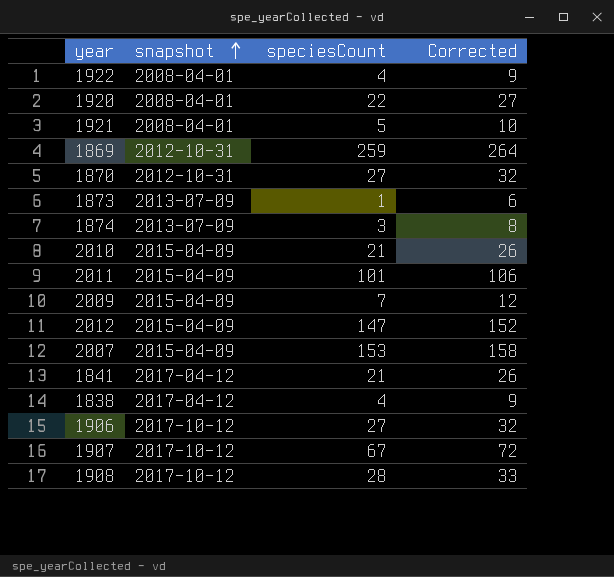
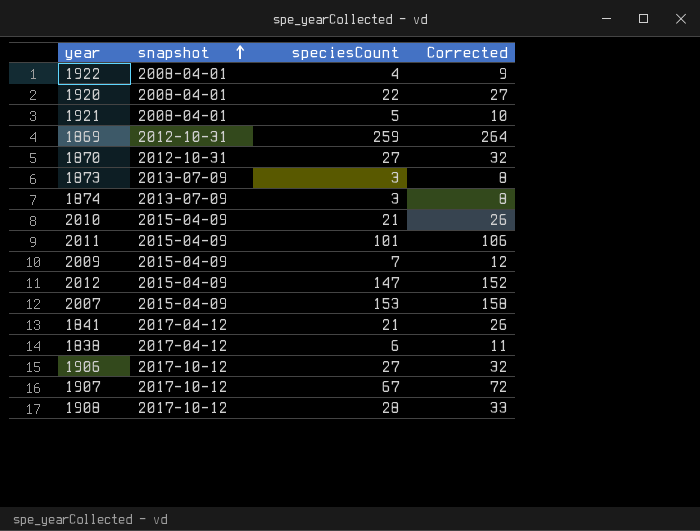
1873 | speciesCount: 1 -> 3
1873 | Corrected: 6 -> 8
1838 | speciesCount: 4 -> 6
1838 | Corrected: 9 -> 11

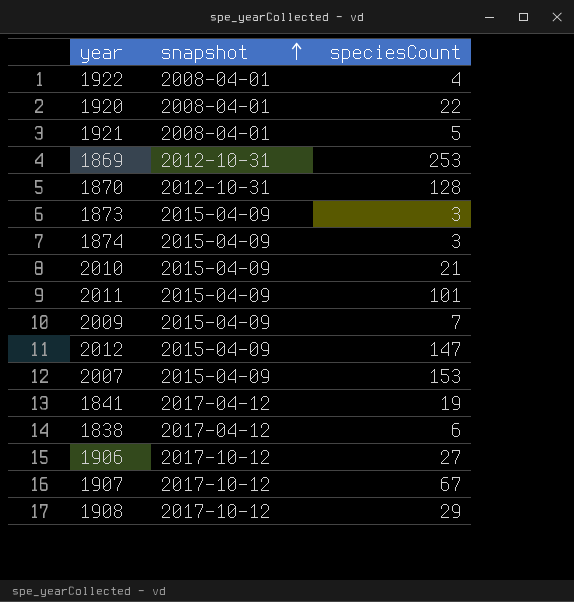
column Corrected | formula: [speciesCount] + 5 -> none
1869 | speciesCount: 259 -> 253
1870 | speciesCount: 27 -> 128
1873 | snapshot: 2013-07-09 -> 2015-04-09
1874 | snapshot: 2013-07-09 -> 2015-04-09
1841 | speciesCount: 21 -> 19
1908 | speciesCount: 28 -> 29

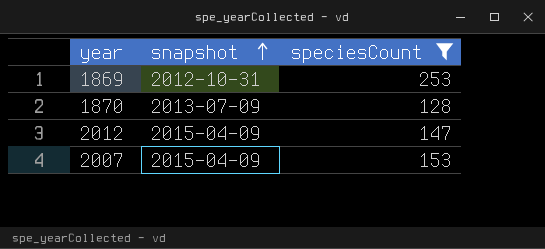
filter: none -> speciesCount >= 128
1870 | snapshot: 2012-10-31 -> 2013-07-09

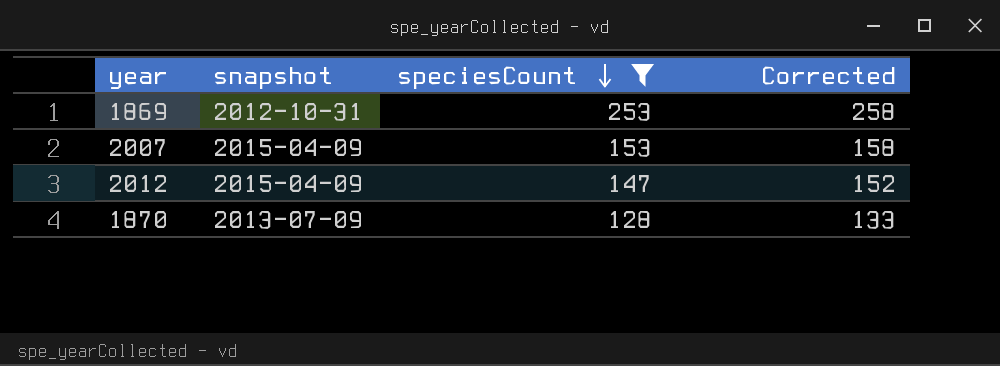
row order: snapshot ascending -> speciesCount descending
column Corrected | formula: none -> [speciesCount] + 5

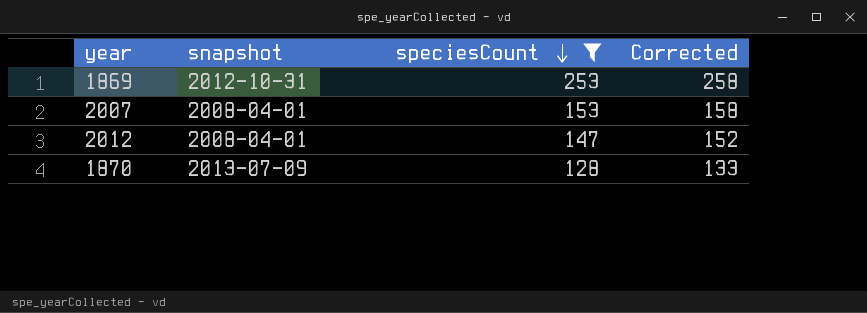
2007 | snapshot: 2015-04-09 -> 2008-04-01
2012 | snapshot: 2015-04-09 -> 2008-04-01

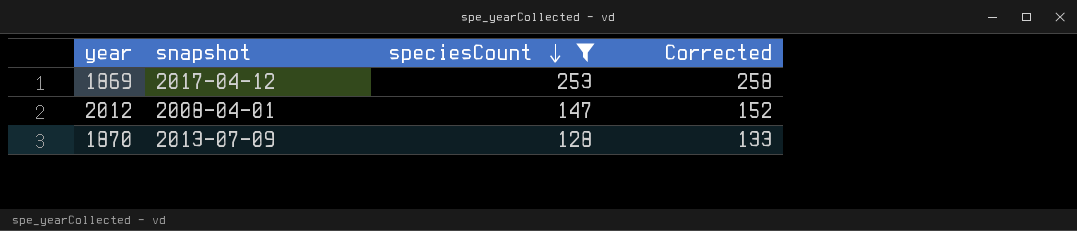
row 2007: 2008-04-01 | 153 | 158 -> none
1869 | snapshot: 2012-10-31 -> 2017-04-12

